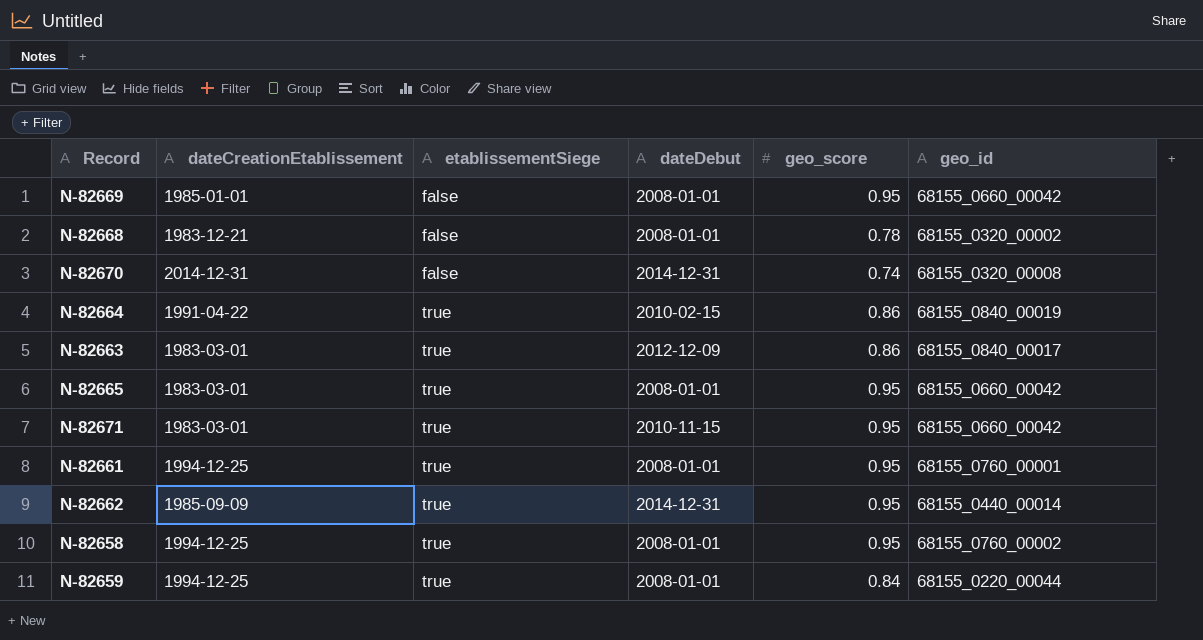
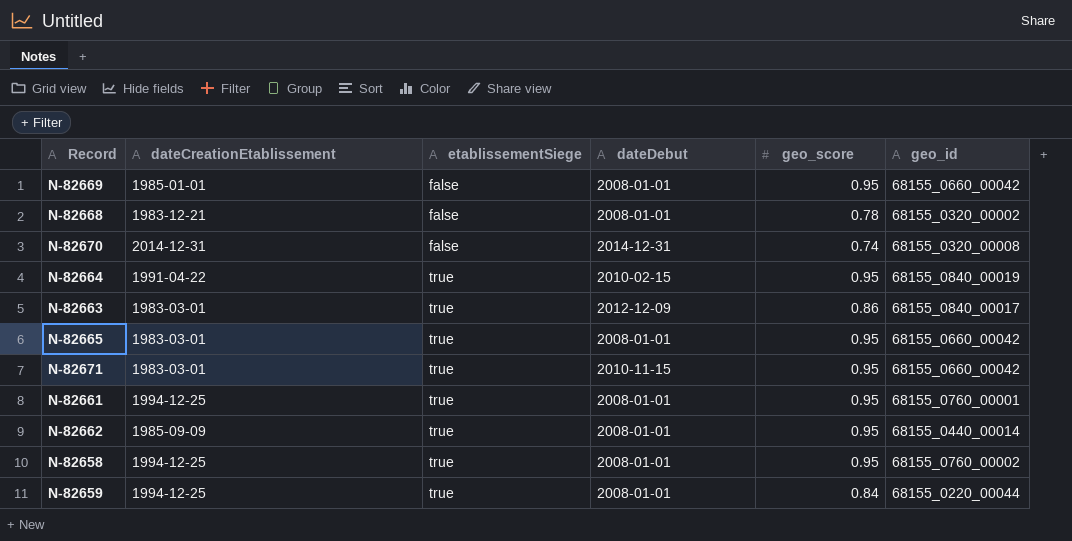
N-82664 | geo_score: 0.86 -> 0.95
N-82662 | dateDebut: 2014-12-31 -> 2008-01-01

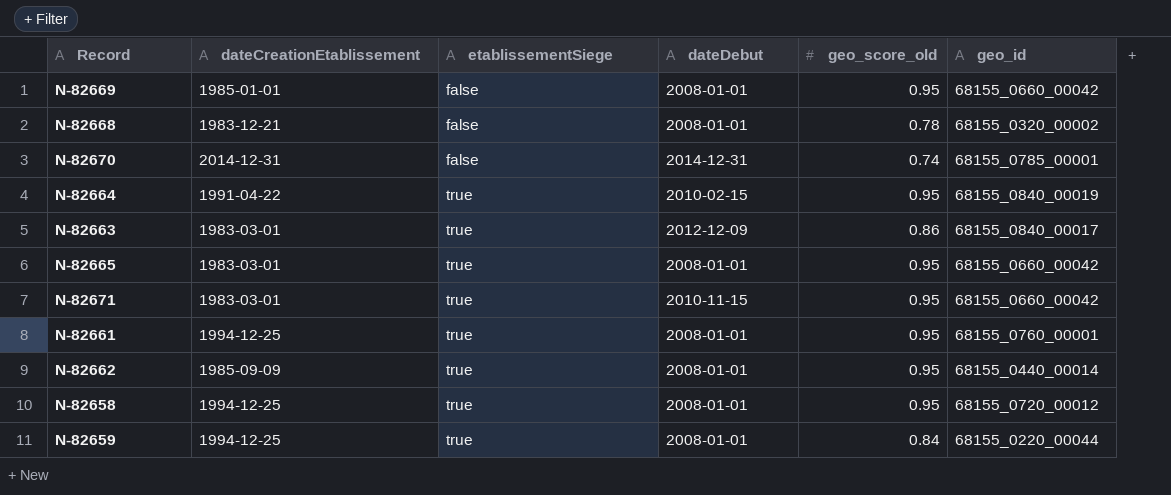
column name: geo_score -> geo_score_old
N-82670 | geo_id: 68155_0320_00008 -> 68155_0785_00001
N-82658 | geo_id: 68155_0760_00002 -> 68155_0720_00012

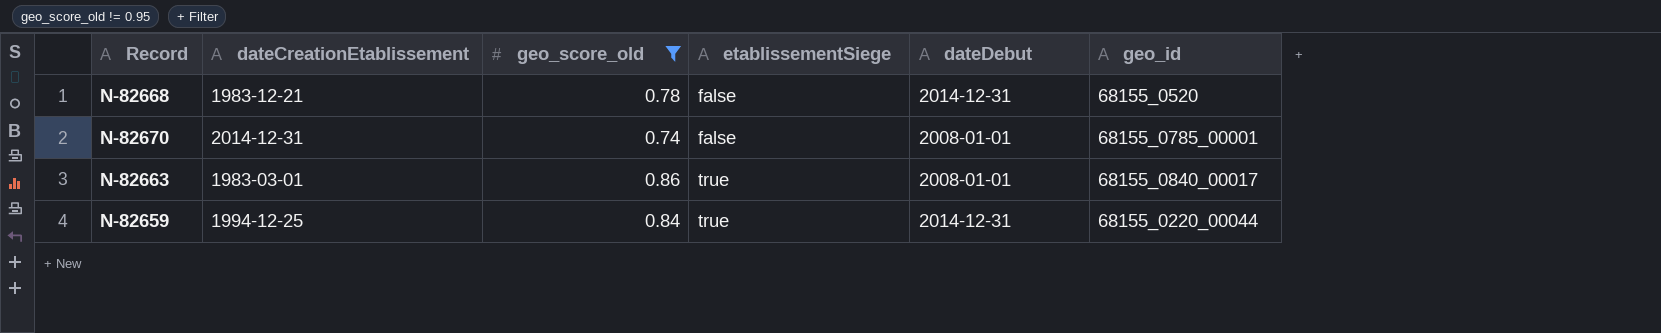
filter: none -> geo_score_old != 0.95
column geo_score_old | position: 5 -> 3
N-82668 | dateDebut: 2008-01-01 -> 2014-12-31
N-82668 | geo_id: 68155_0320_00002 -> 68155_0520
N-82670 | dateDebut: 2014-12-31 -> 2008-01-01
N-82663 | dateDebut: 2012-12-09 -> 2008-01-01
N-82659 | dateDebut: 2008-01-01 -> 2014-12-31

